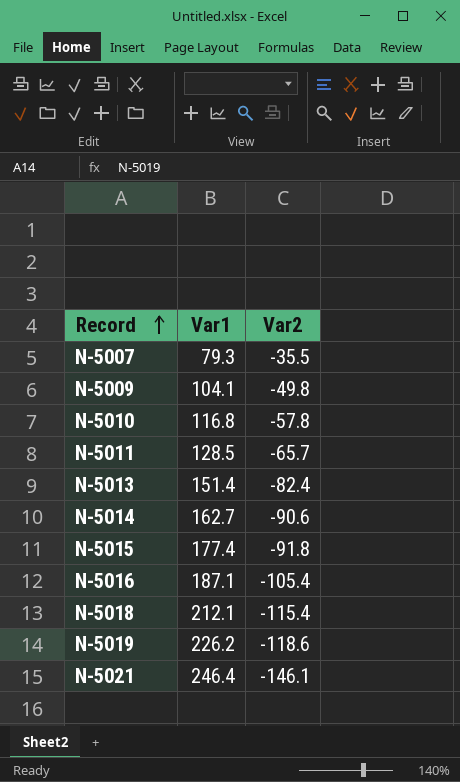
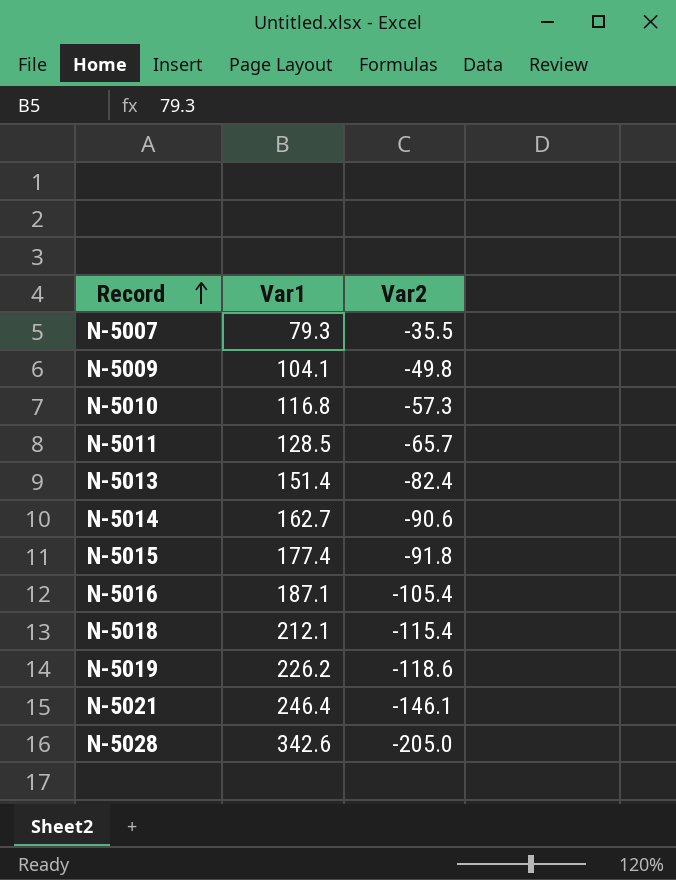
N-5010 | Var2: -57.8 -> -57.3
row N-5028: none -> 342.6 | -205.0

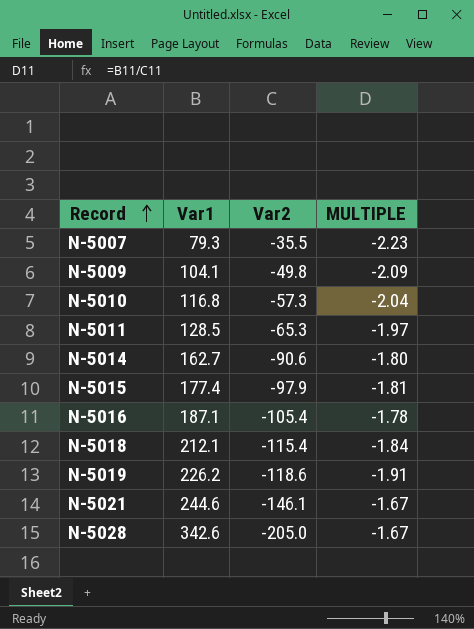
column MULTIPLE | formula: none -> [Var1] / [Var2]
row N-5013: 151.4 | -82.4 -> none
N-5011 | Var2: -65.7 -> -65.3
N-5015 | Var2: -91.8 -> -97.9
N-5021 | Var1: 246.4 -> 244.6

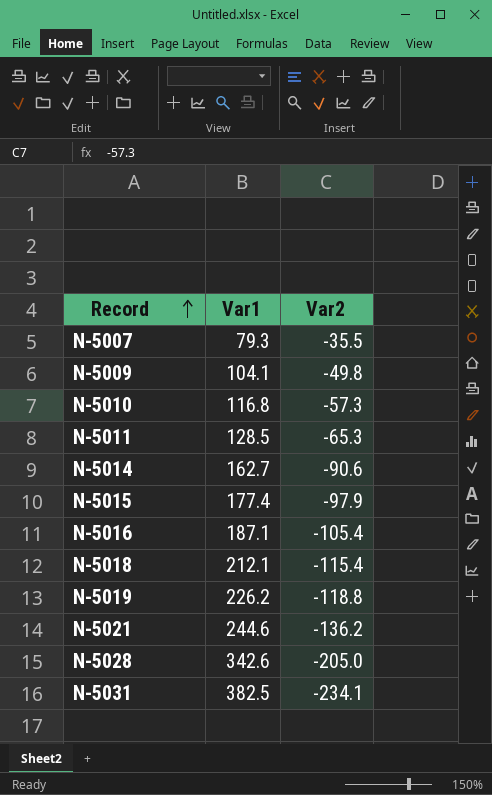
column MULTIPLE | formula: [Var1] / [Var2] -> none
N-5019 | Var2: -118.6 -> -118.8
N-5021 | Var2: -146.1 -> -136.2
row N-5031: none -> 382.5 | -234.1

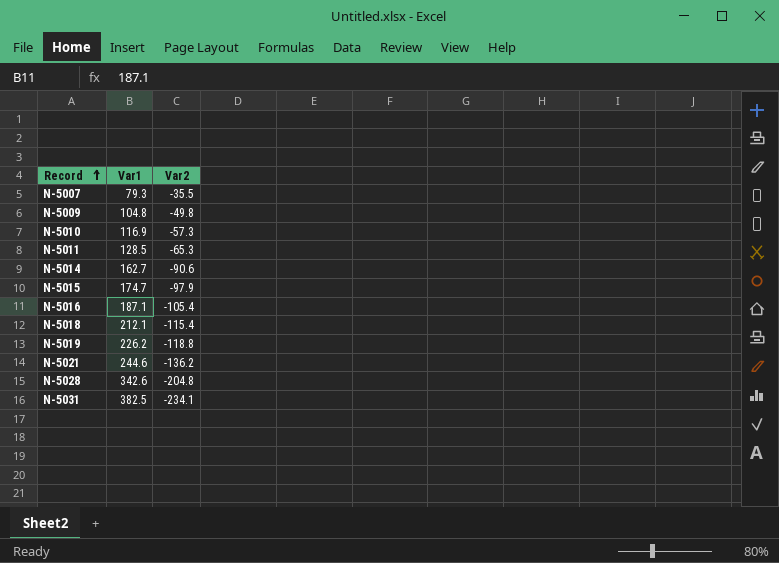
N-5009 | Var1: 104.1 -> 104.8
N-5010 | Var1: 116.8 -> 116.9
N-5015 | Var1: 177.4 -> 174.7
N-5028 | Var2: -205.0 -> -204.8

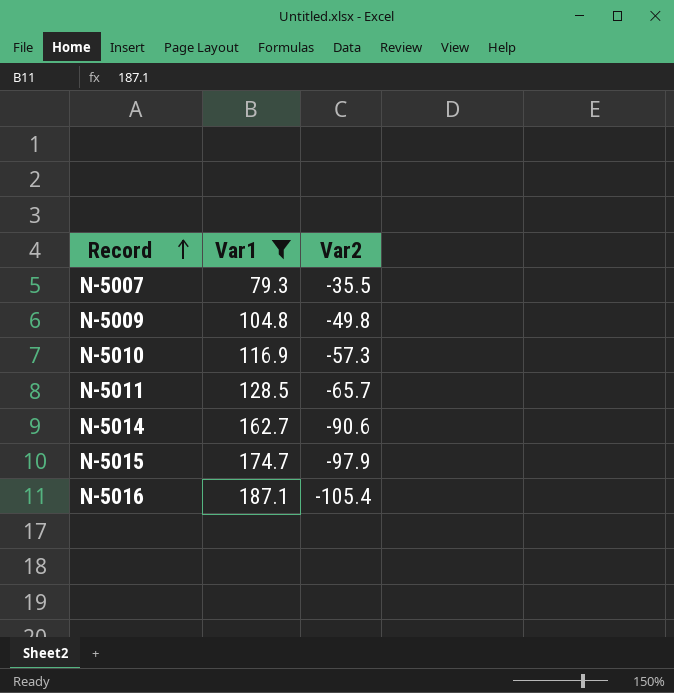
filter: none -> Var1 <= 187.1
N-5011 | Var2: -65.3 -> -65.7

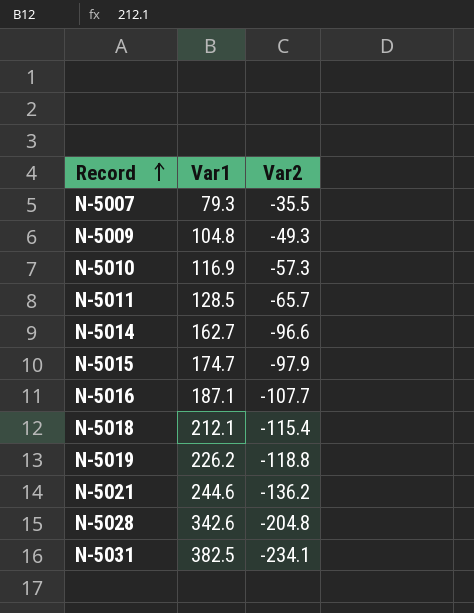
filter: Var1 <= 187.1 -> none
N-5009 | Var2: -49.8 -> -49.3
N-5014 | Var2: -90.6 -> -96.6
N-5016 | Var2: -105.4 -> -107.7

